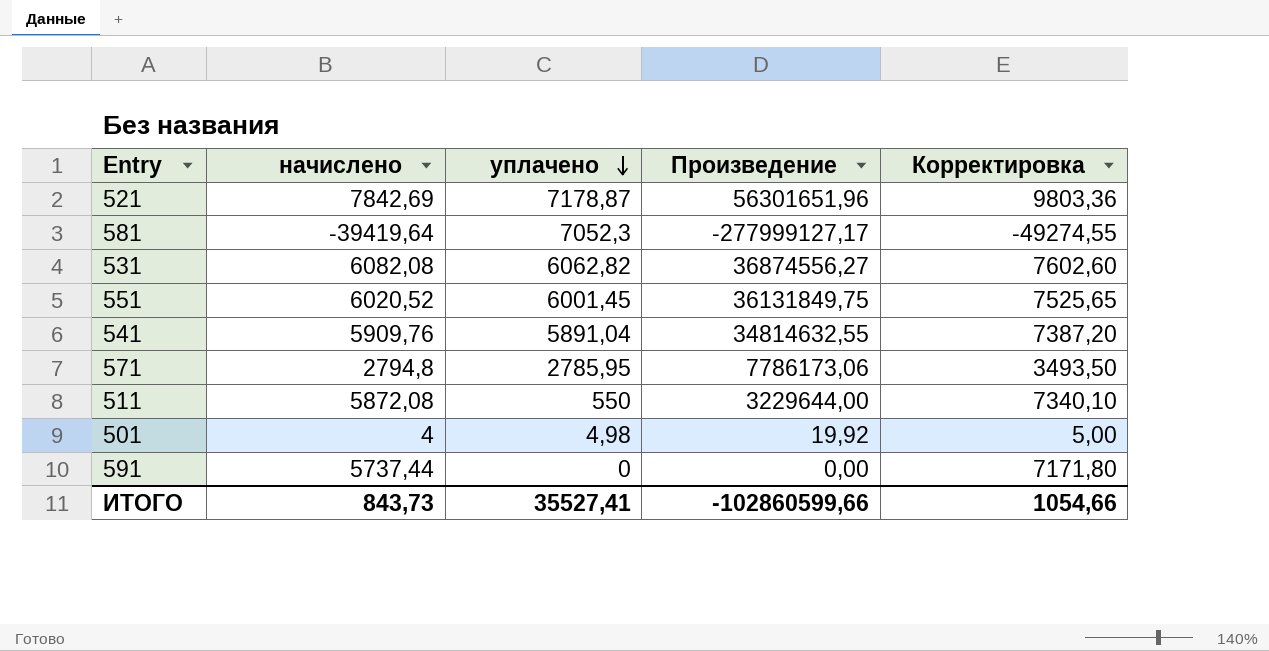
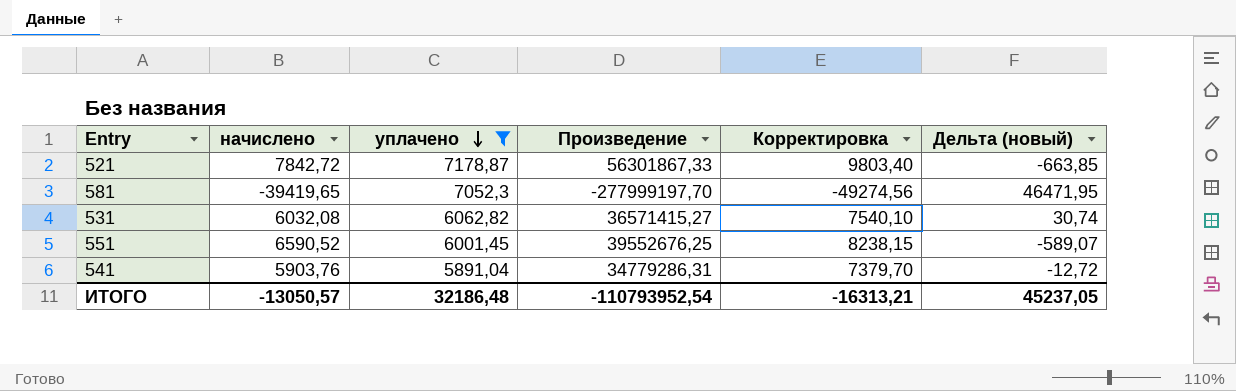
filter: none -> уплачено >= 5891,04
column Дельта (новый) | formula: none -> [уплачено] - [начислено]
521 | начислено: 7842,69 -> 7842,72
521 | Произведение: 56301651,96 -> 56301867,33
521 | Корректировка: 9803,36 -> 9803,40
581 | начислено: -39419,64 -> -39419,65
581 | Произведение: -277999127,17 -> -277999197,70
581 | Корректировка: -49274,55 -> -49274,56
531 | начислено: 6082,08 -> 6032,08
531 | Произведение: 36874556,27 -> 36571415,27
531 | Корректировка: 7602,60 -> 7540,10
551 | начислено: 6020,52 -> 6590,52
551 | Произведение: 36131849,75 -> 39552676,25
551 | Корректировка: 7525,65 -> 8238,15
541 | начислено: 5909,76 -> 5903,76
541 | Произведение: 34814632,55 -> 34779286,31
541 | Корректировка: 7387,20 -> 7379,70
ИТОГО | начислено: 843,73 -> -13050,57
ИТОГО | уплачено: 35527,41 -> 32186,48
ИТОГО | Произведение: -102860599,66 -> -110793952,54
ИТОГО | Корректировка: 1054,66 -> -16313,21

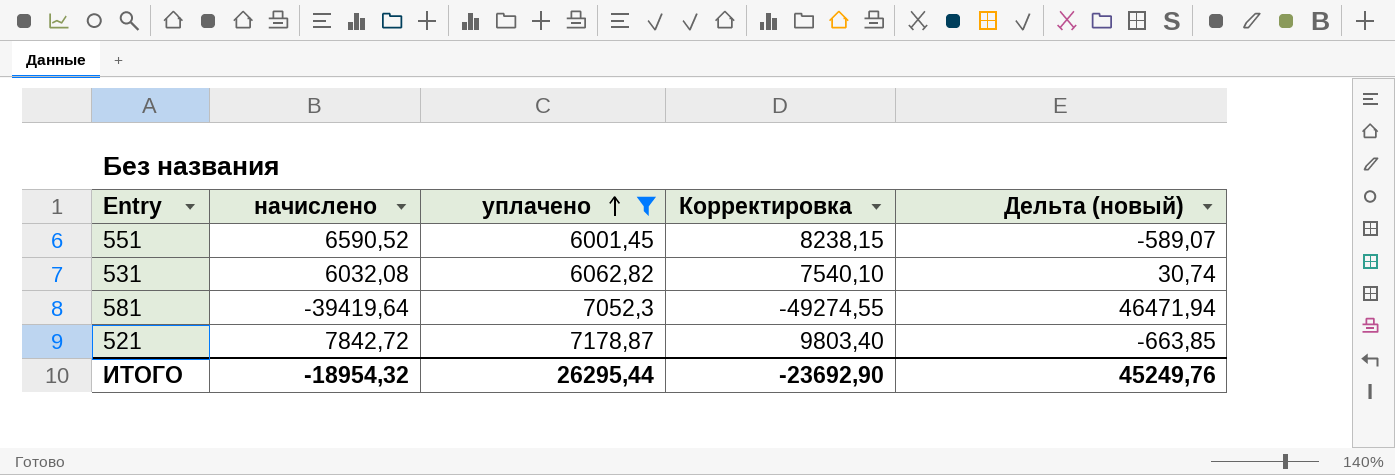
row order: уплачено descending -> уплачено ascending
column Произведение | formula: [начислено] * [уплачено] -> none
row 541: 5903,76 | 5891,04 | 34779286,31 | 7379,70 | -12,72 -> none
581 | начислено: -39419,65 -> -39419,64
581 | Корректировка: -49274,56 -> -49274,55
581 | Дельта (новый): 46471,95 -> 46471,94
ИТОГО | начислено: -13050,57 -> -18954,32
ИТОГО | уплачено: 32186,48 -> 26295,44
ИТОГО | Корректировка: -16313,21 -> -23692,90
ИТОГО | Дельта (новый): 45237,05 -> 45249,76

